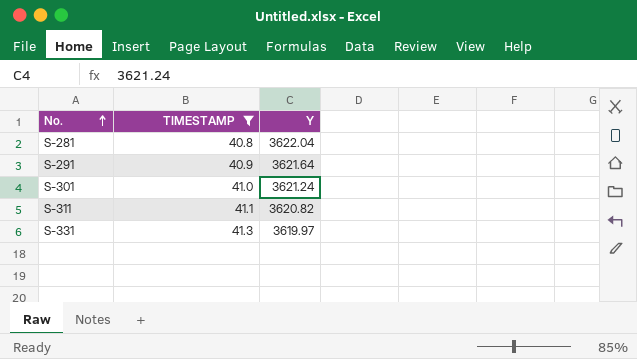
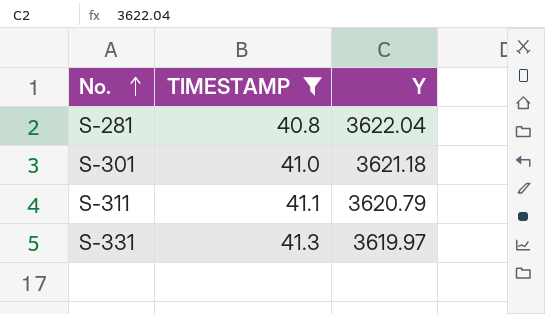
row S-291: 40.9 | 3621.64 -> none
S-301 | Y: 3621.24 -> 3621.18
S-311 | Y: 3620.82 -> 3620.79

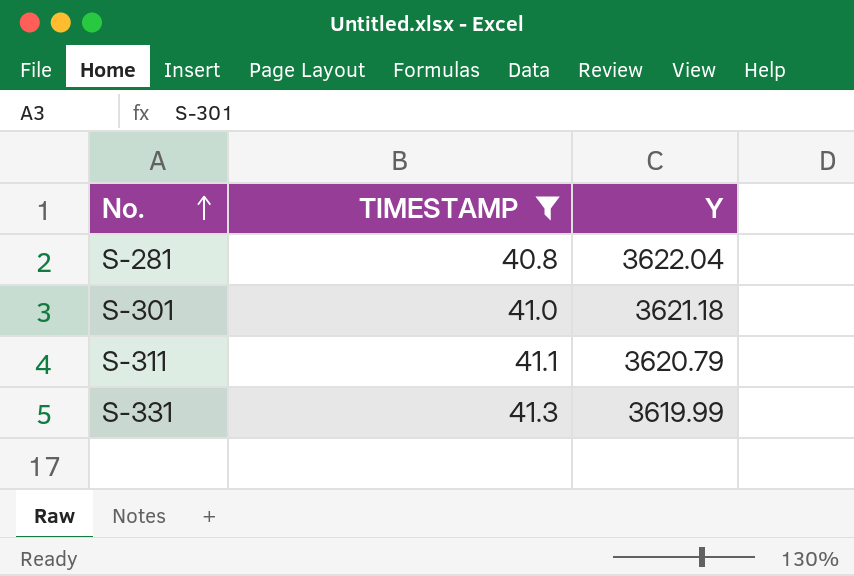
S-331 | Y: 3619.97 -> 3619.99

